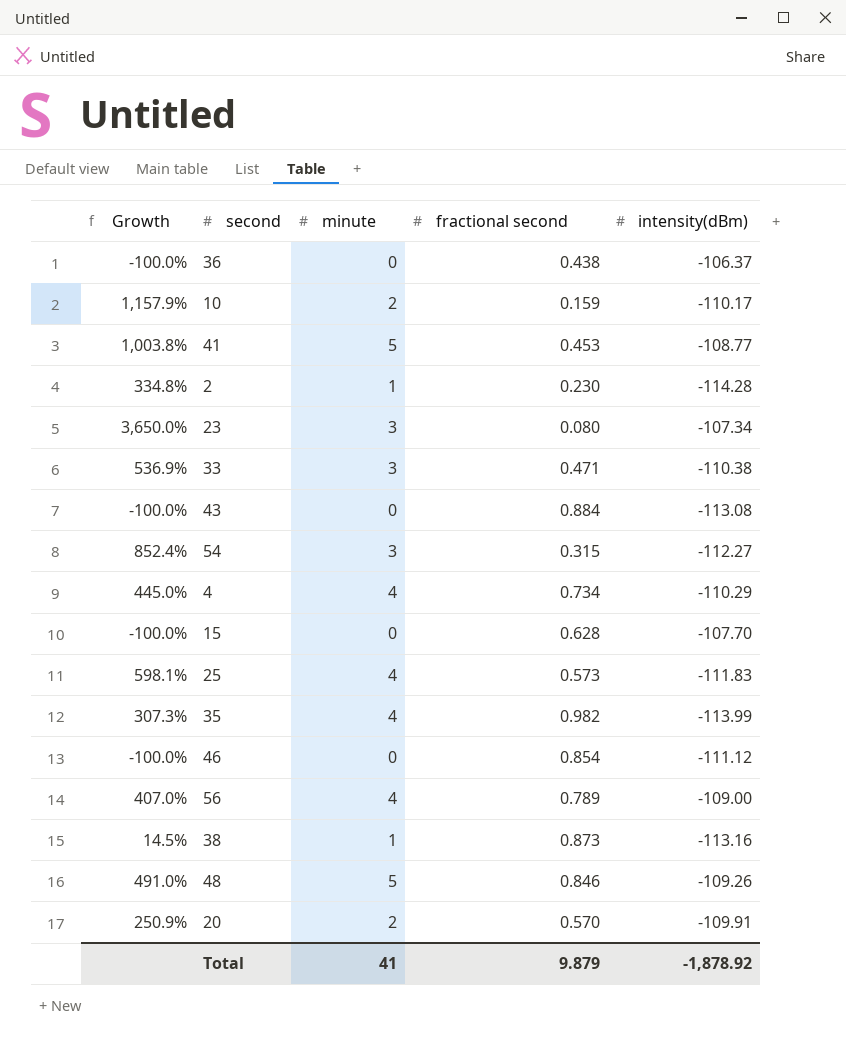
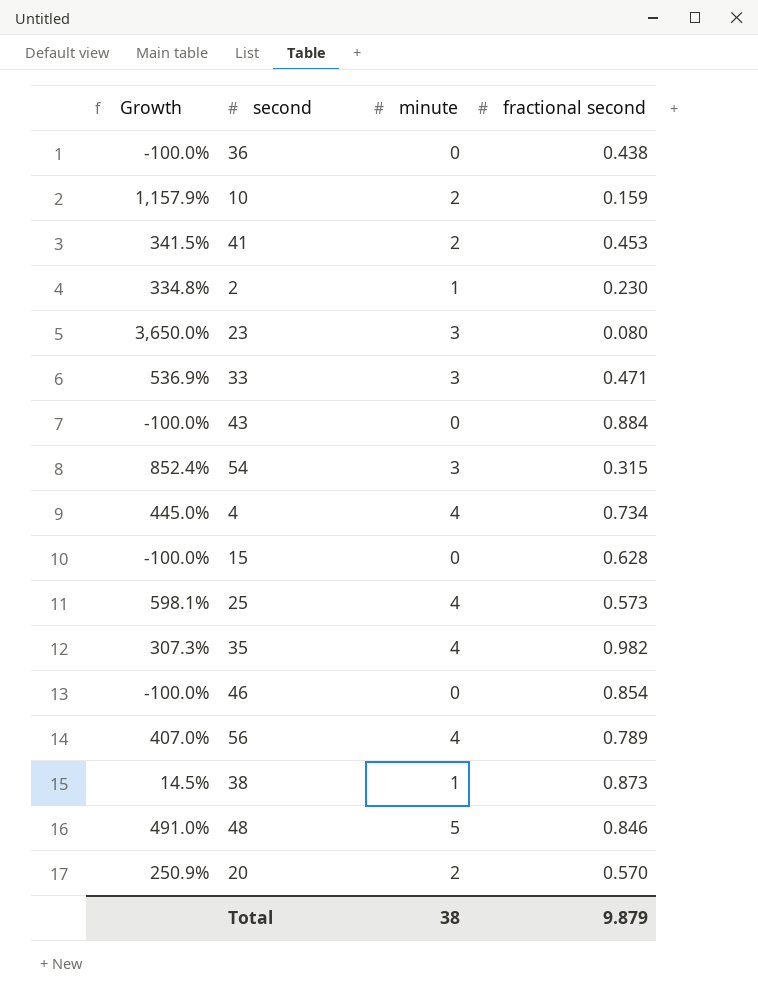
column intensity(dBm) | position: 5 -> none
41 | Growth: 1,003.8% -> 341.5%
41 | minute: 5 -> 2
Total | minute: 41 -> 38

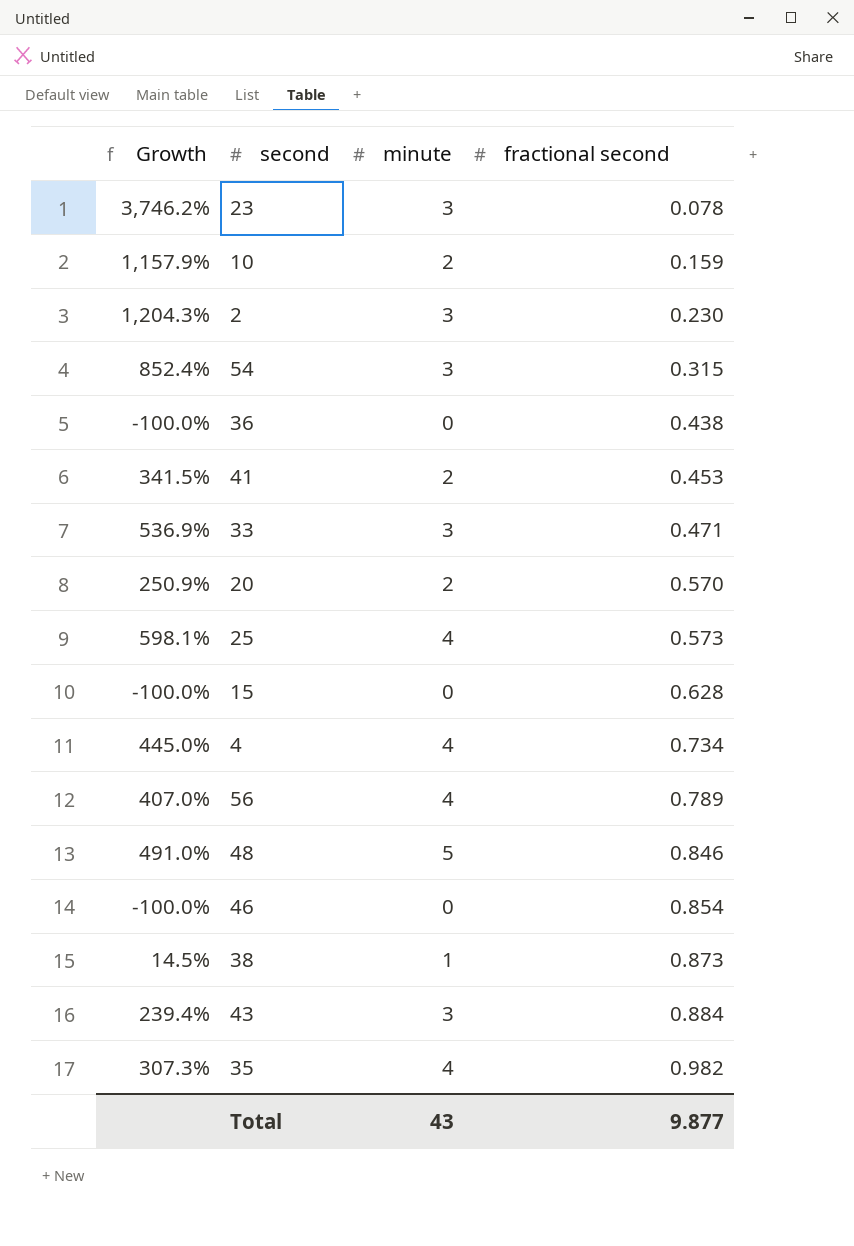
row order: none -> fractional second ascending
23 | Growth: 3,650.0% -> 3,746.2%
23 | fractional second: 0.080 -> 0.078
2 | Growth: 334.8% -> 1,204.3%
2 | minute: 1 -> 3
43 | Growth: -100.0% -> 239.4%
43 | minute: 0 -> 3
Total | minute: 38 -> 43
Total | fractional second: 9.879 -> 9.877

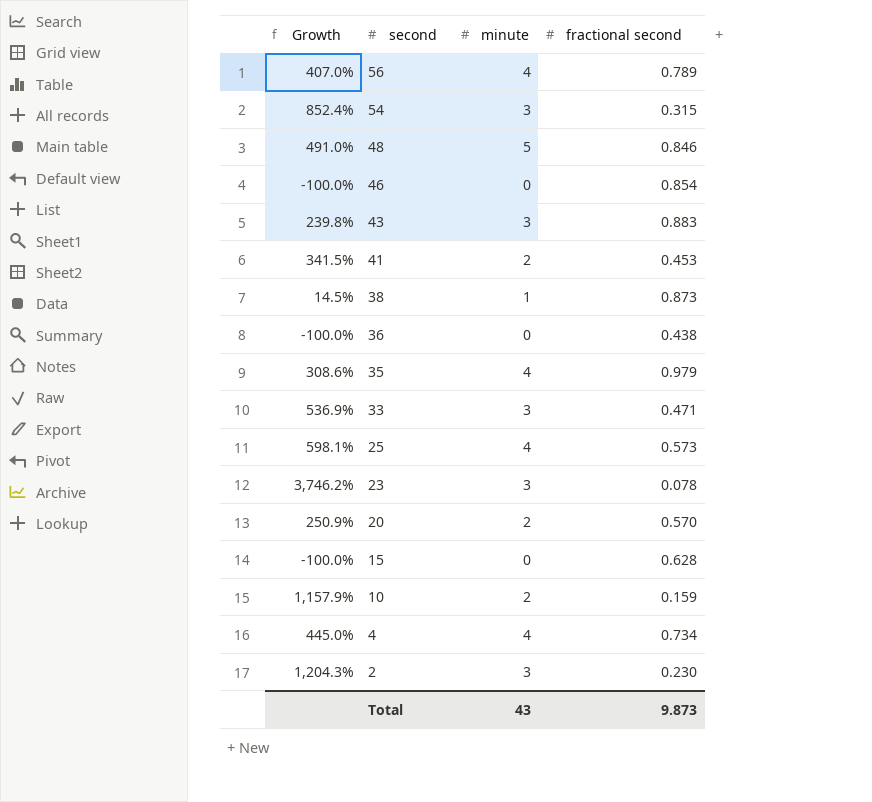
row order: fractional second ascending -> second descending
43 | Growth: 239.4% -> 239.8%
43 | fractional second: 0.884 -> 0.883
35 | Growth: 307.3% -> 308.6%
35 | fractional second: 0.982 -> 0.979
Total | fractional second: 9.877 -> 9.873

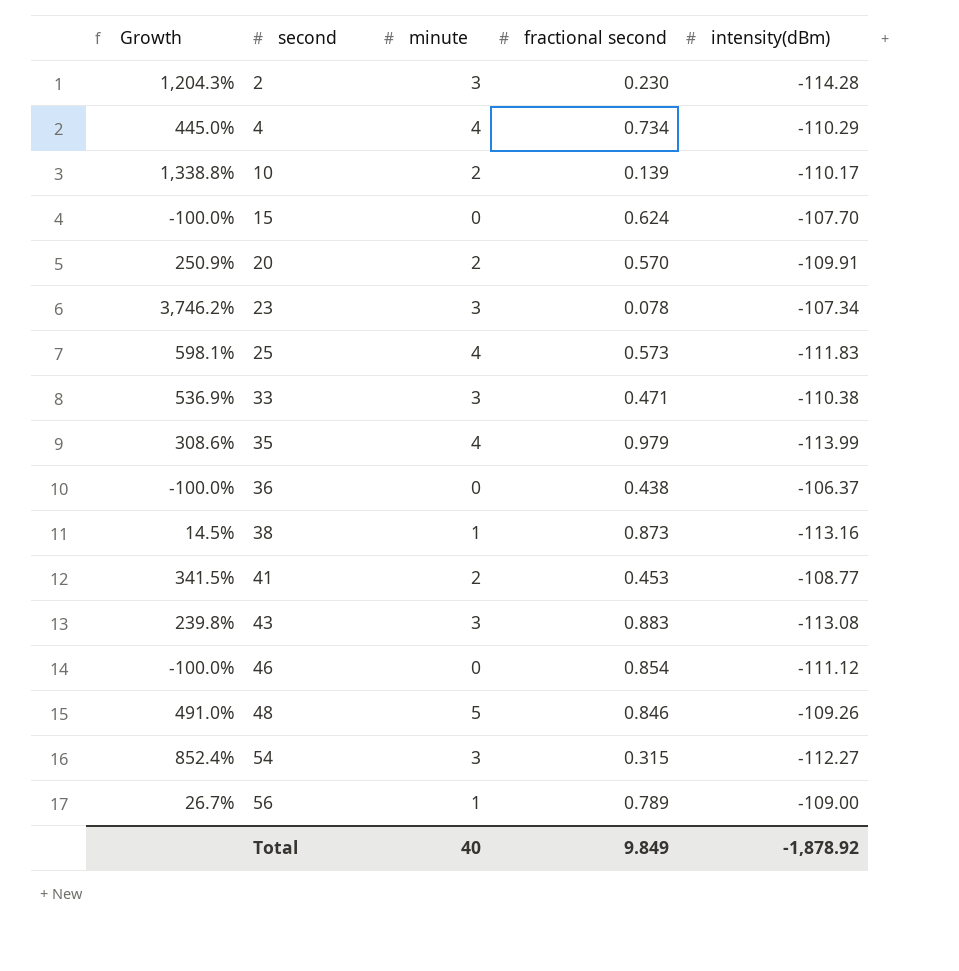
row order: second descending -> second ascending
column intensity(dBm) | position: none -> 5
10 | Growth: 1,157.9% -> 1,338.8%
10 | fractional second: 0.159 -> 0.139
15 | fractional second: 0.628 -> 0.624
56 | Growth: 407.0% -> 26.7%
56 | minute: 4 -> 1
Total | minute: 43 -> 40
Total | fractional second: 9.873 -> 9.849

